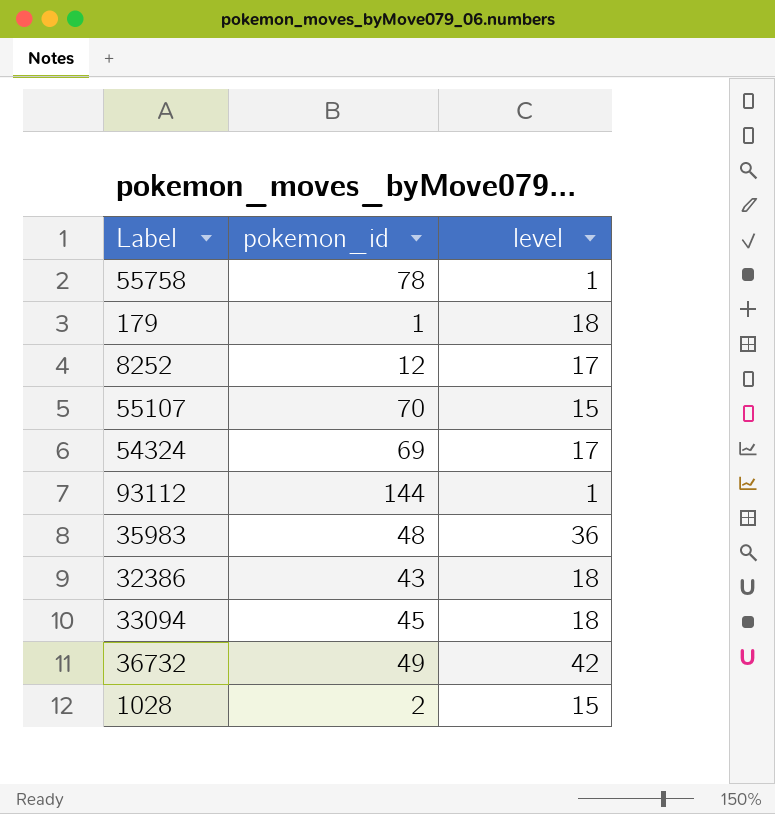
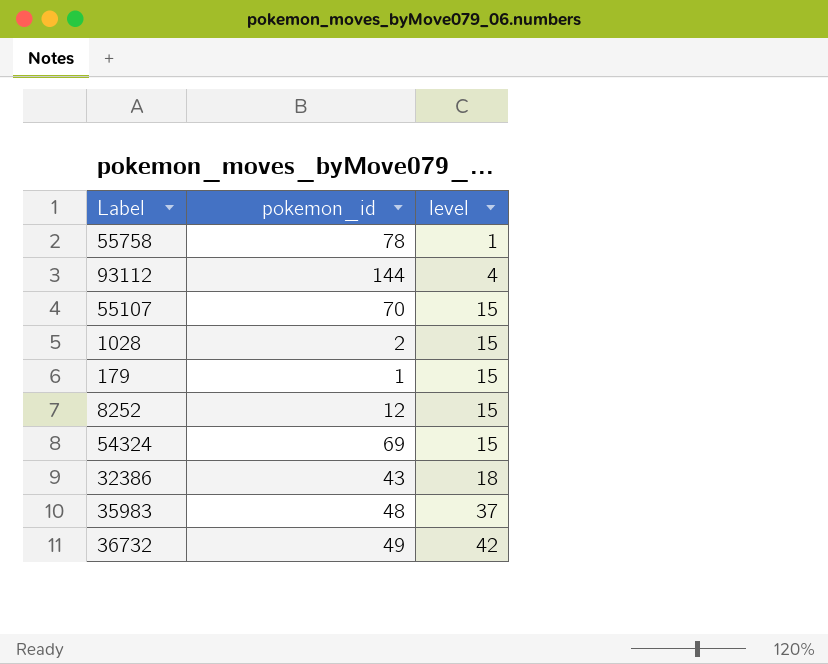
row order: none -> level ascending
row 33094: 45 | 18 -> none
93112 | level: 1 -> 4
179 | level: 18 -> 15
8252 | level: 17 -> 15
54324 | level: 17 -> 15
35983 | level: 36 -> 37

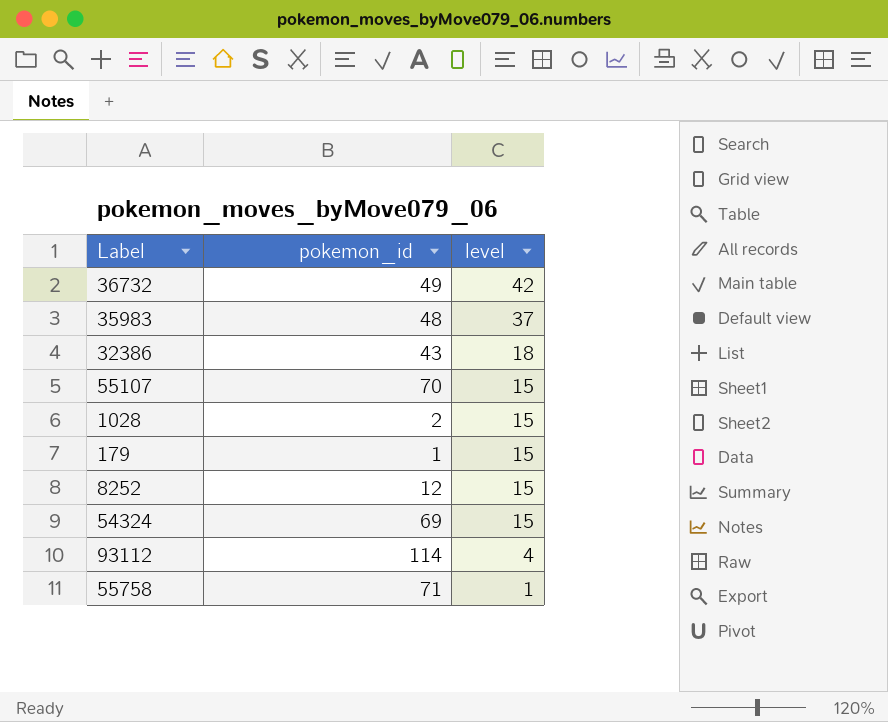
row order: level ascending -> level descending
93112 | pokemon_id: 144 -> 114
55758 | pokemon_id: 78 -> 71

